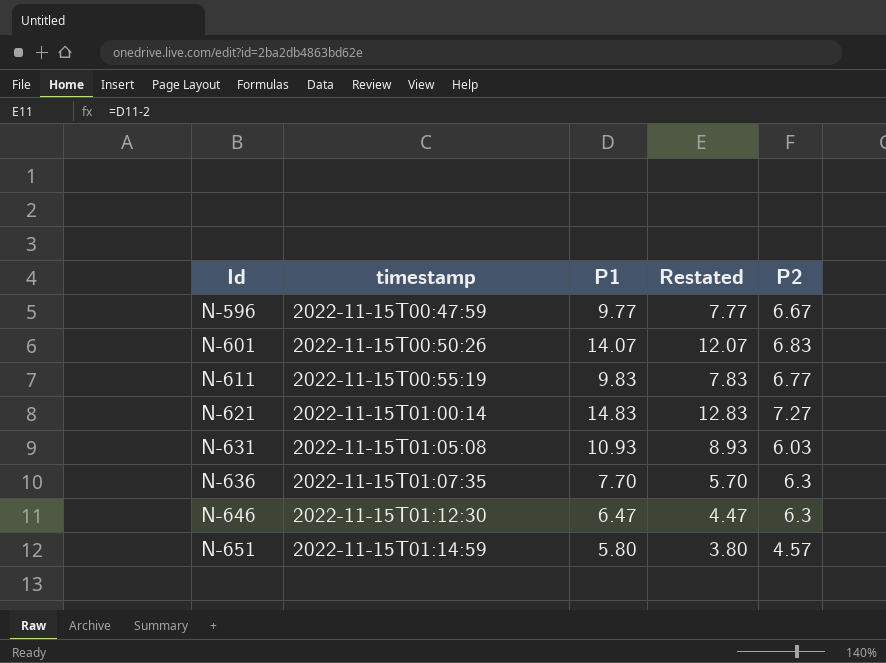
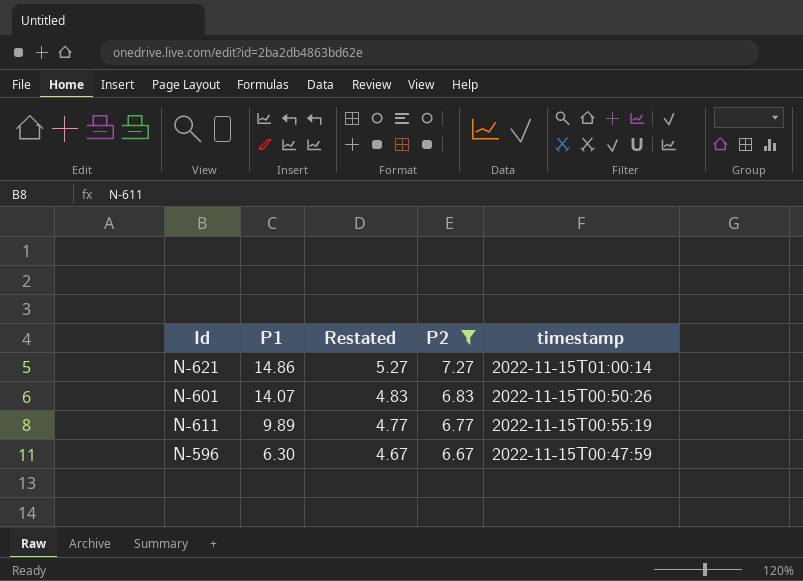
filter: none -> P2 >= 6.67
row order: Id ascending -> P1 descending
column Restated | formula: [P1] - 2 -> [P2] - 2
column timestamp | position: 2 -> 5
N-621 | P1: 14.83 -> 14.86
N-611 | P1: 9.83 -> 9.89
N-596 | P1: 9.77 -> 6.30

